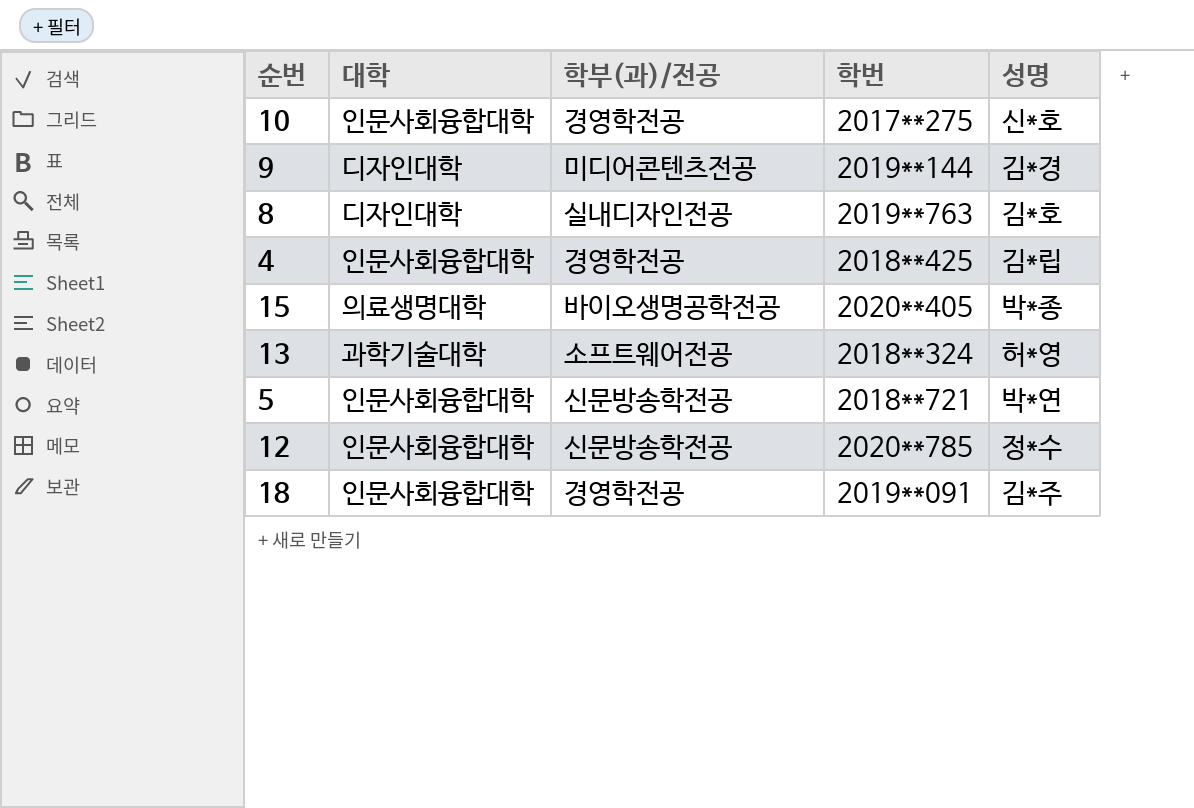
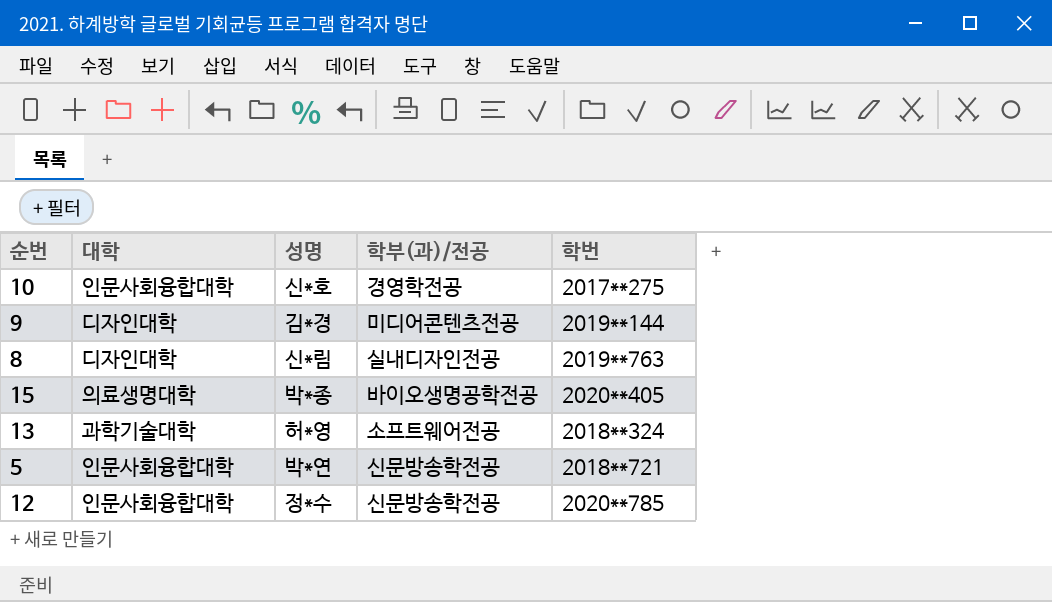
column 성명 | position: 5 -> 3
row 4: 인문사회융합대학 | 경영학전공 | 2018**425 | 김*립 -> none
row 18: 인문사회융합대학 | 경영학전공 | 2019**091 | 김*주 -> none
8 | 성명: 김*호 -> 신*림

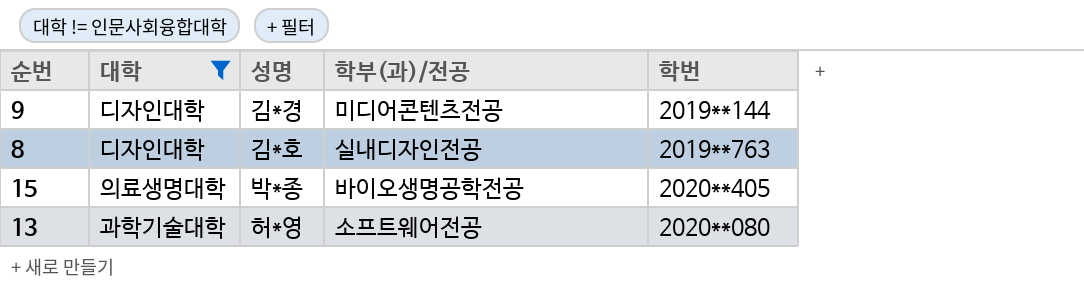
filter: none -> 대학 != 인문사회융합대학
8 | 성명: 신*림 -> 김*호
13 | 학번: 2018**324 -> 2020**080

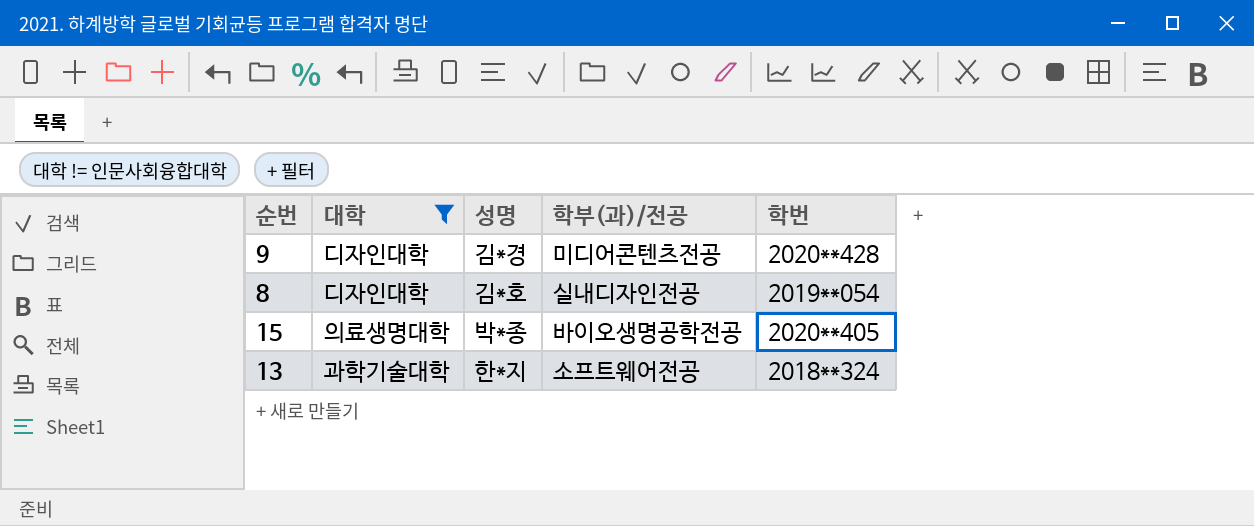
9 | 학번: 2019**144 -> 2020**428
8 | 학번: 2019**763 -> 2019**054
13 | 성명: 허*영 -> 한*지
13 | 학번: 2020**080 -> 2018**324

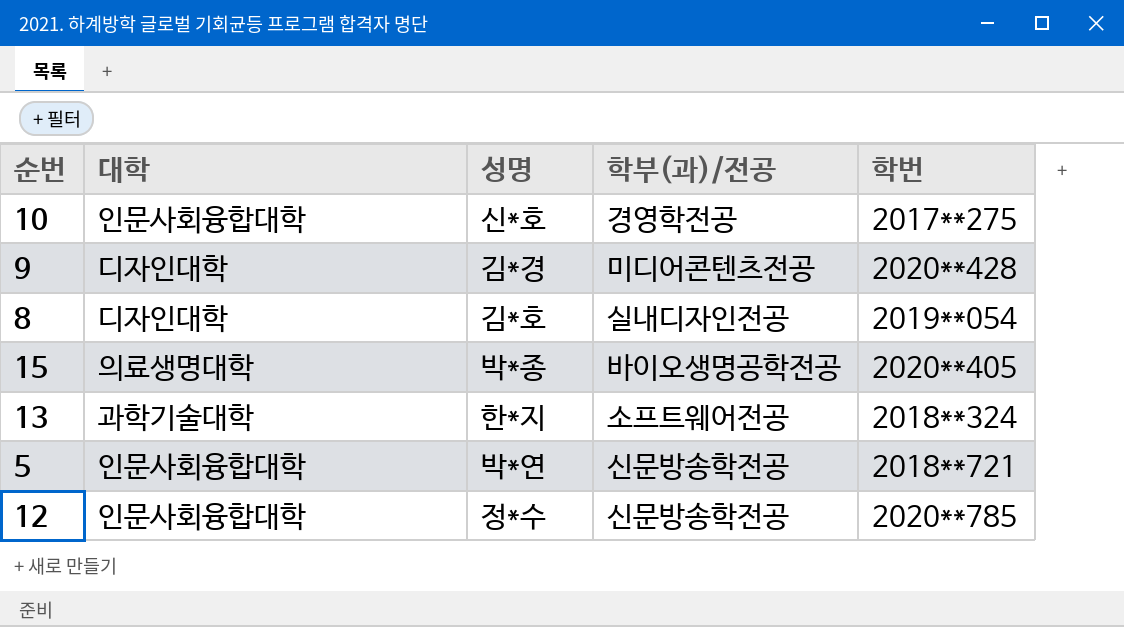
filter: 대학 != 인문사회융합대학 -> none

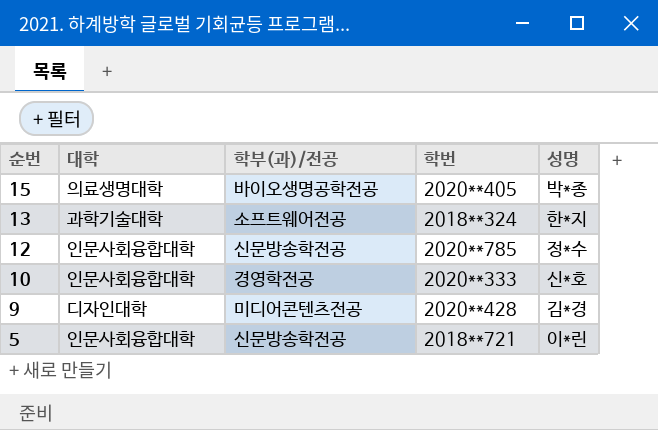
row order: none -> 순번 descending
column 성명 | position: 3 -> 5
row 8: 디자인대학 | 김*호 | 실내디자인전공 | 2019**054 -> none
10 | 학번: 2017**275 -> 2020**333
5 | 성명: 박*연 -> 이*린

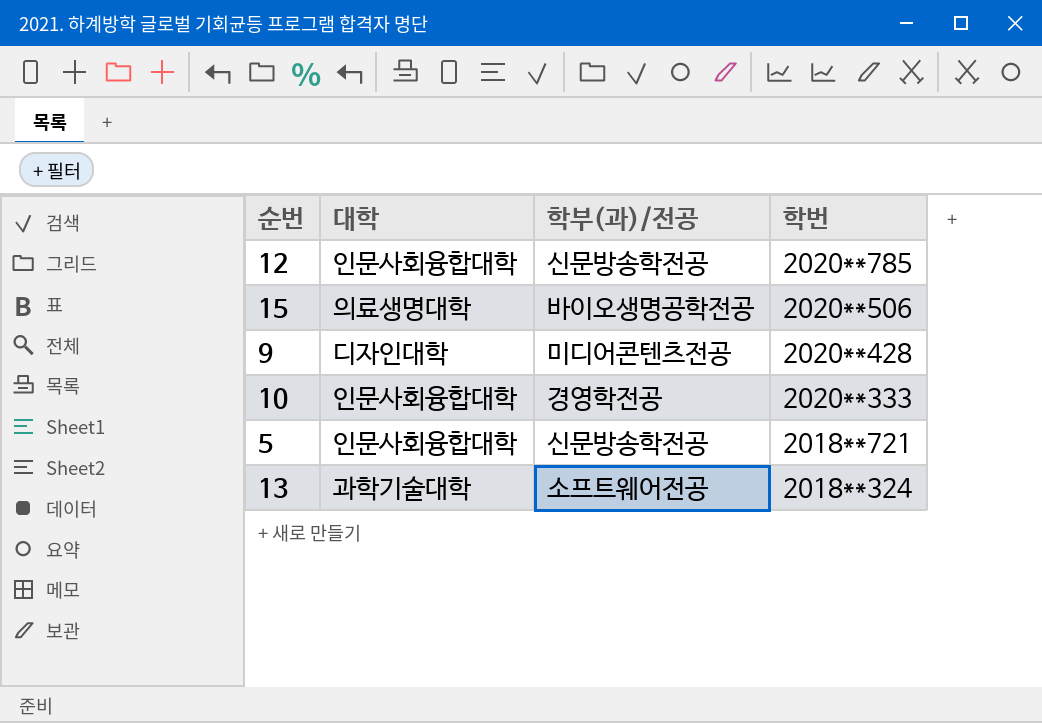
row order: 순번 descending -> 학번 descending
column 성명 | position: 5 -> none
15 | 학번: 2020**405 -> 2020**506

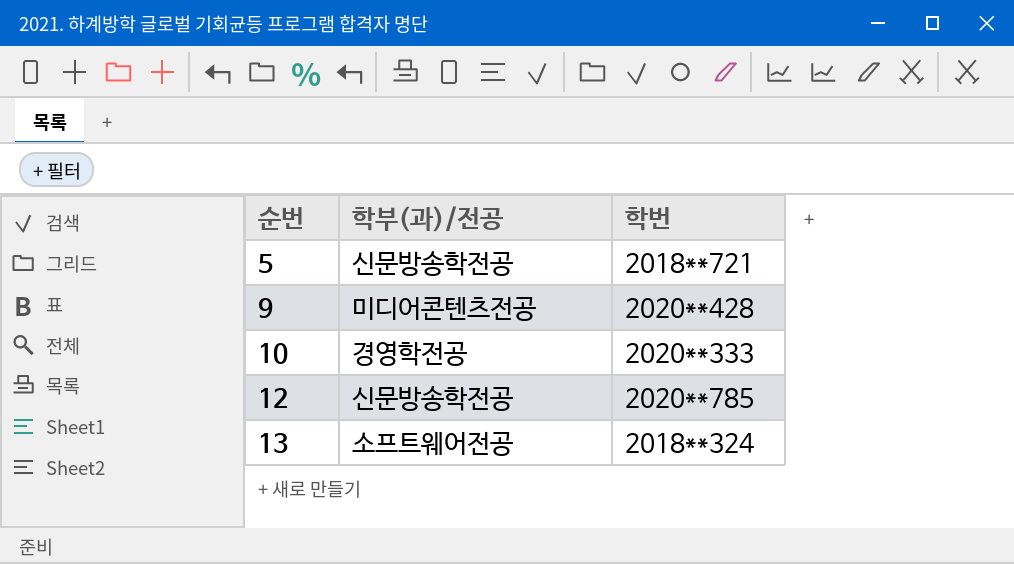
row order: 학번 descending -> 순번 ascending
column 대학 | position: 2 -> none
row 15: 의료생명대학 | 바이오생명공학전공 | 2020**506 -> none

